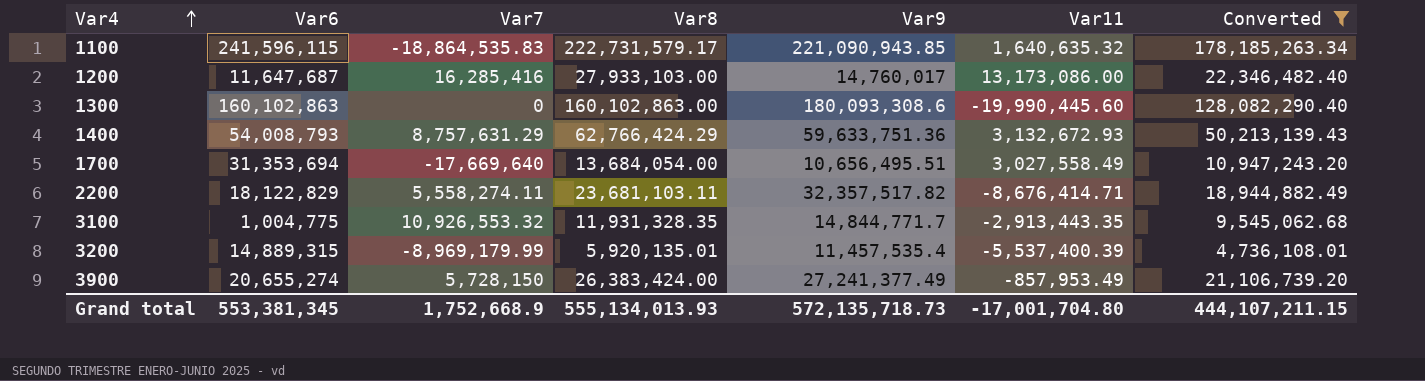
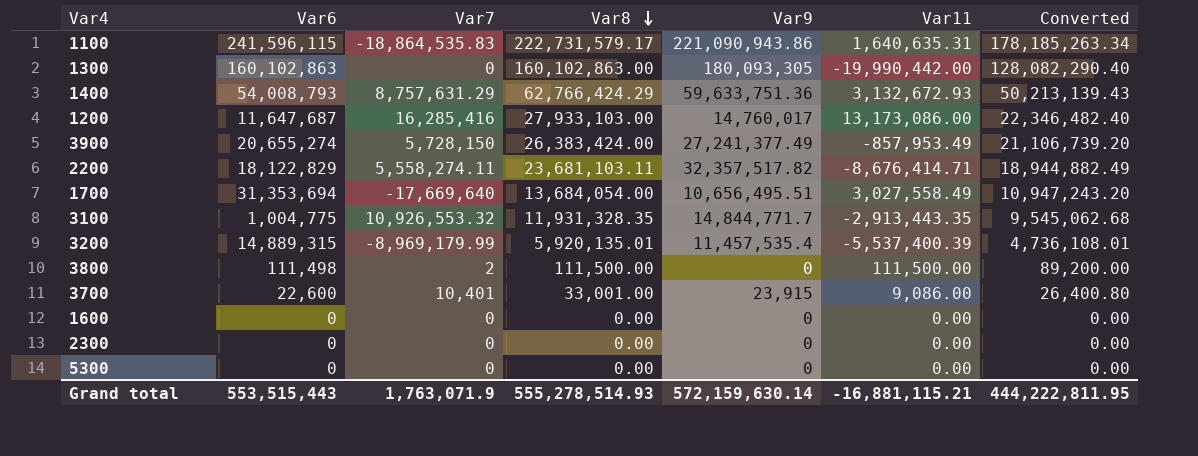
filter: Converted >= 4,736,108.01 -> none
row order: Var4 ascending -> Var8 descending
1100 | Var9: 221,090,943.85 -> 221,090,943.86
1100 | Var11: 1,640,635.32 -> 1,640,635.31
1300 | Var9: 180,093,308.6 -> 180,093,305
1300 | Var11: -19,990,445.60 -> -19,990,442.00
Grand total | Var6: 553,381,345 -> 553,515,443
Grand total | Var7: 1,752,668.9 -> 1,763,071.9
Grand total | Var8: 555,134,013.93 -> 555,278,514.93
Grand total | Var9: 572,135,718.73 -> 572,159,630.14
Grand total | Var11: -17,001,704.80 -> -16,881,115.21
Grand total | Converted: 444,107,211.15 -> 444,222,811.95

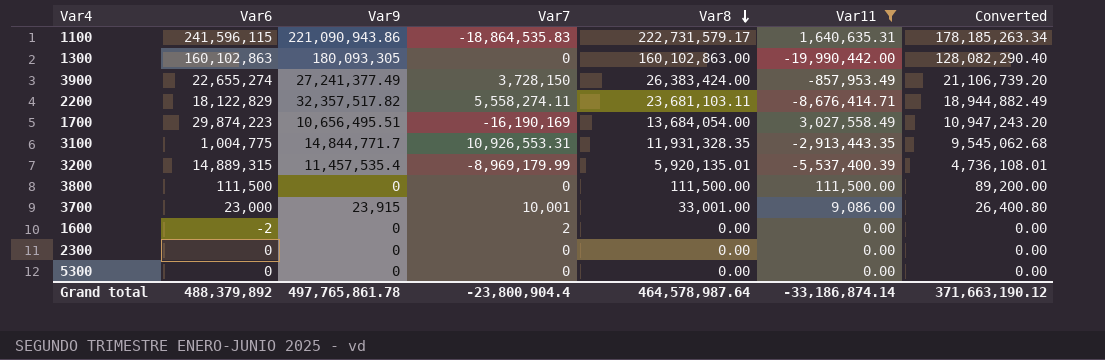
filter: none -> Var11 <= 3,027,558.49
column Var9 | position: 5 -> 3
3900 | Var6: 20,655,274 -> 22,655,274
3900 | Var7: 5,728,150 -> 3,728,150
1700 | Var6: 31,353,694 -> 29,874,223
1700 | Var7: -17,669,640 -> -16,190,169
3100 | Var7: 10,926,553.32 -> 10,926,553.31
3800 | Var6: 111,498 -> 111,500
3800 | Var7: 2 -> 0
3700 | Var6: 22,600 -> 23,000
3700 | Var7: 10,401 -> 10,001
1600 | Var6: 0 -> -2
1600 | Var7: 0 -> 2
Grand total | Var6: 553,515,443 -> 488,379,892
Grand total | Var9: 572,159,630.14 -> 497,765,861.78
Grand total | Var7: 1,763,071.9 -> -23,800,904.4
Grand total | Var8: 555,278,514.93 -> 464,578,987.64
Grand total | Var11: -16,881,115.21 -> -33,186,874.14
Grand total | Converted: 444,222,811.95 -> 371,663,190.12

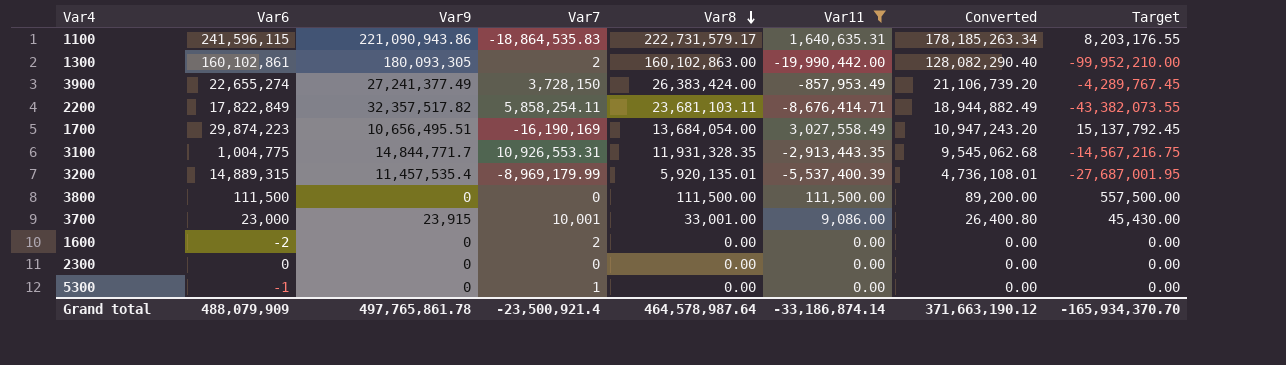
column Target | formula: none -> [Var11] * 5
1300 | Var6: 160,102,863 -> 160,102,861
1300 | Var7: 0 -> 2
2200 | Var6: 18,122,829 -> 17,822,849
2200 | Var7: 5,558,274.11 -> 5,858,254.11
5300 | Var6: 0 -> -1
5300 | Var7: 0 -> 1
Grand total | Var6: 488,379,892 -> 488,079,909
Grand total | Var7: -23,800,904.4 -> -23,500,921.4

